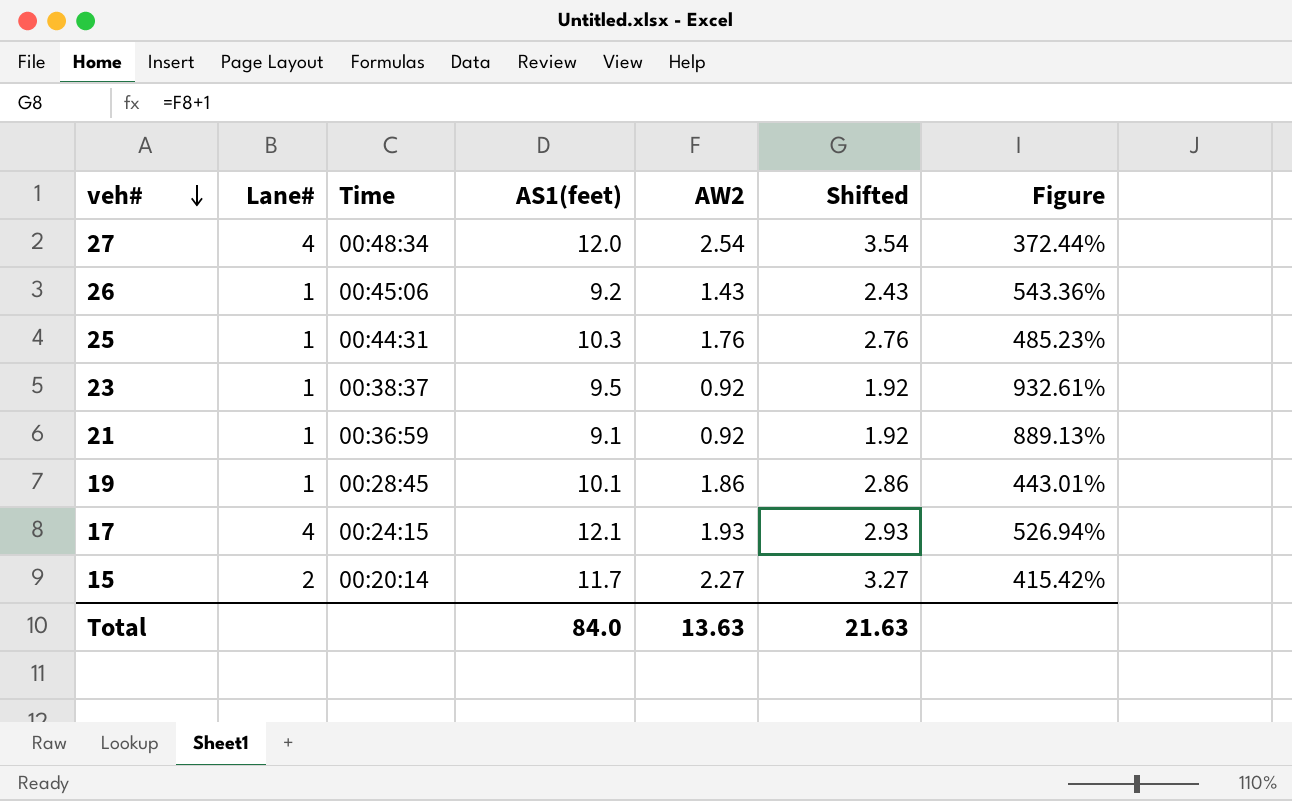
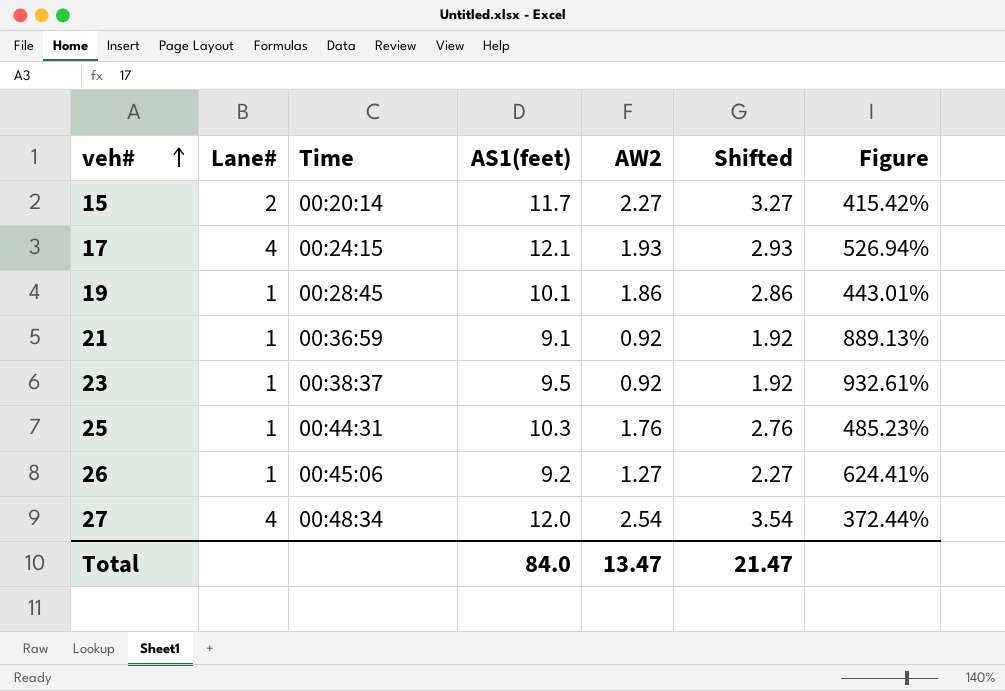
row order: veh# descending -> veh# ascending
26 | AW2: 1.43 -> 1.27
26 | Shifted: 2.43 -> 2.27
26 | Figure: 543.36% -> 624.41%
Total | AW2: 13.63 -> 13.47
Total | Shifted: 21.63 -> 21.47

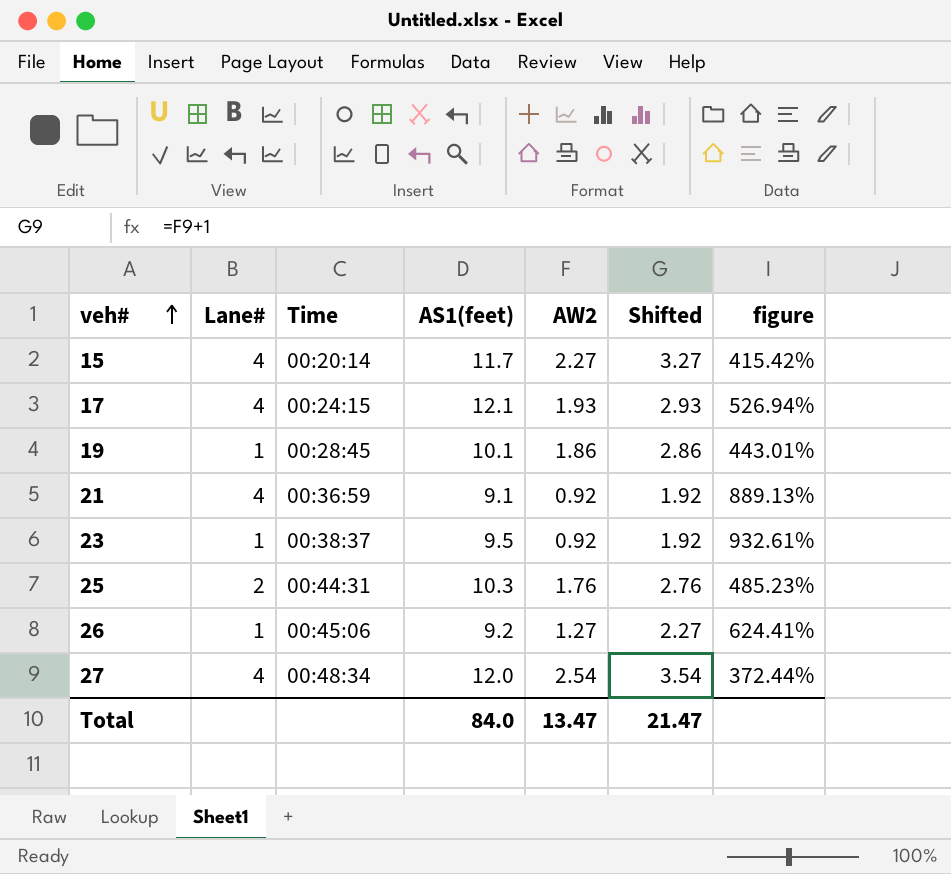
column name: Figure -> figure
15 | Lane#: 2 -> 4
21 | Lane#: 1 -> 4
25 | Lane#: 1 -> 2

